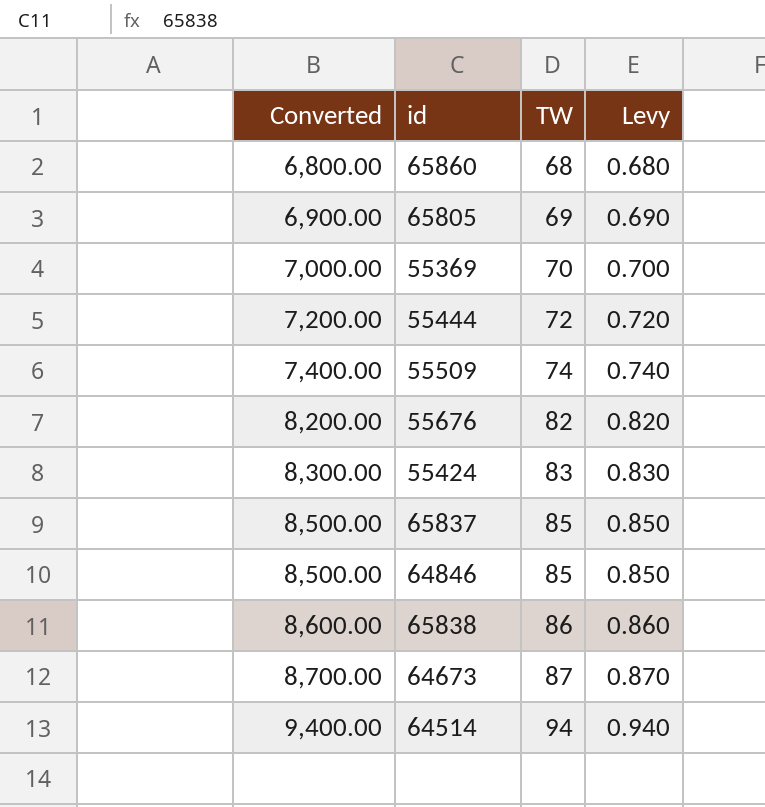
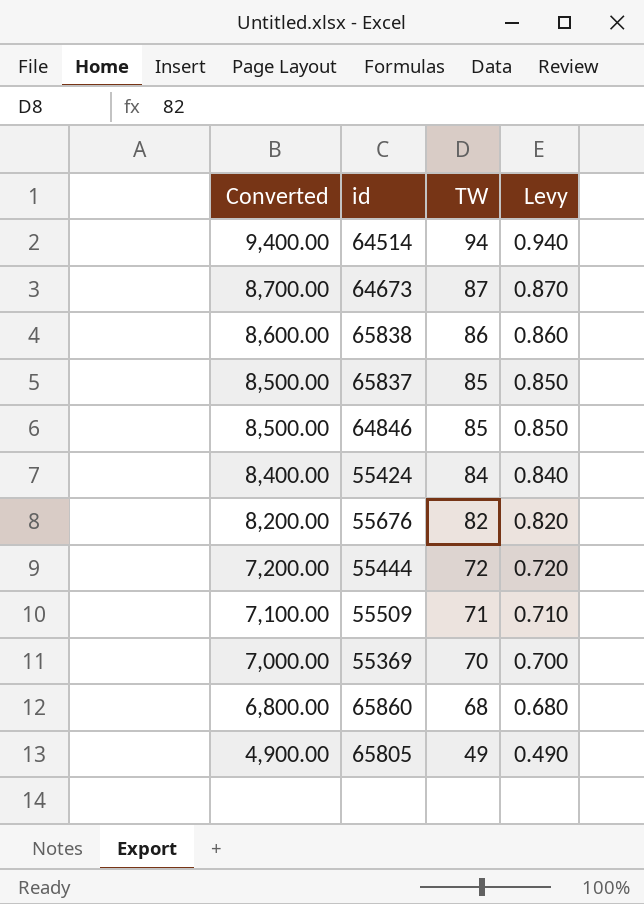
row order: Converted ascending -> Converted descending
55424 | Converted: 8,300.00 -> 8,400.00
55424 | TW: 83 -> 84
55424 | Levy: 0.830 -> 0.840
55509 | Converted: 7,400.00 -> 7,100.00
55509 | TW: 74 -> 71
55509 | Levy: 0.740 -> 0.710
65805 | Converted: 6,900.00 -> 4,900.00
65805 | TW: 69 -> 49
65805 | Levy: 0.690 -> 0.490

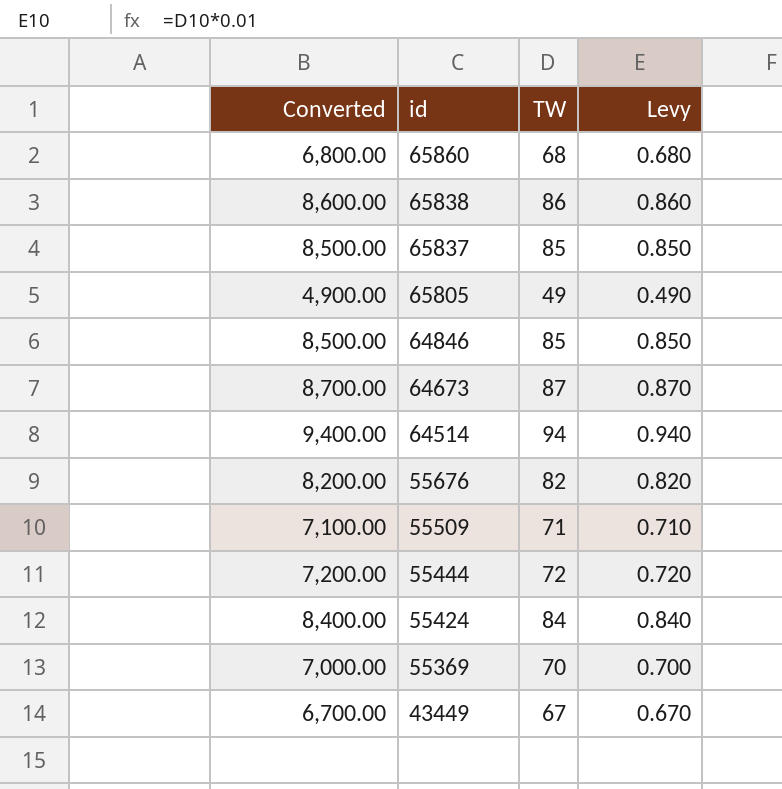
row order: Converted descending -> id descending
row 43449: none -> 6,700.00 | 67 | 0.670

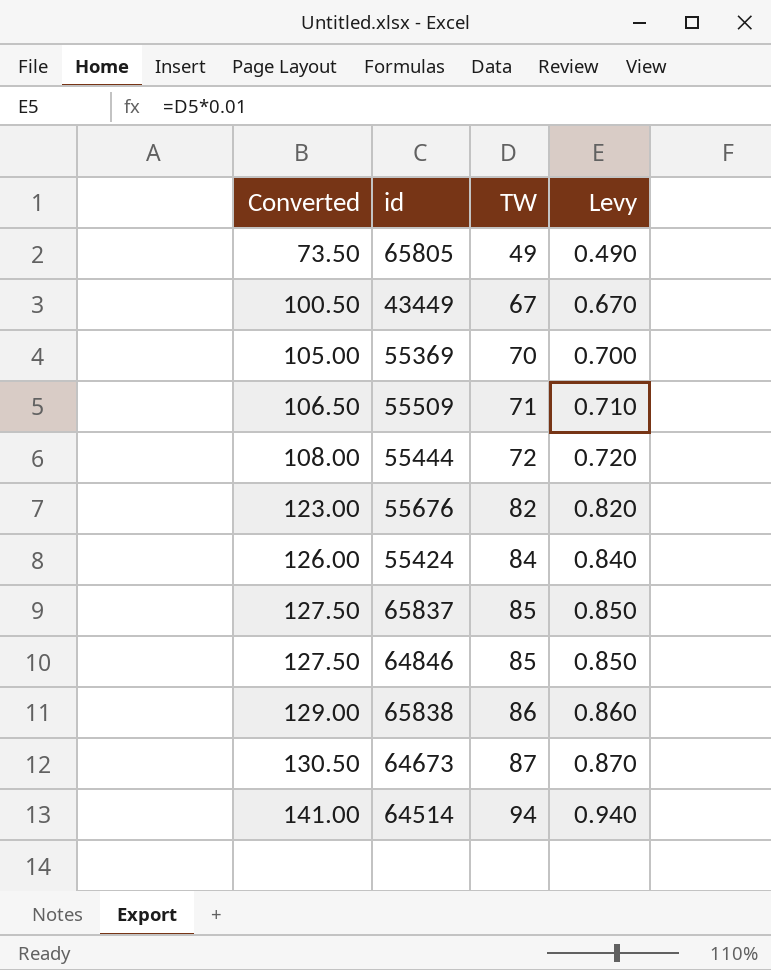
row order: id descending -> Converted ascending
column Converted | formula: [TW] * 100 -> [TW] * 1.5
row 65860: 6,800.00 | 68 | 0.680 -> none

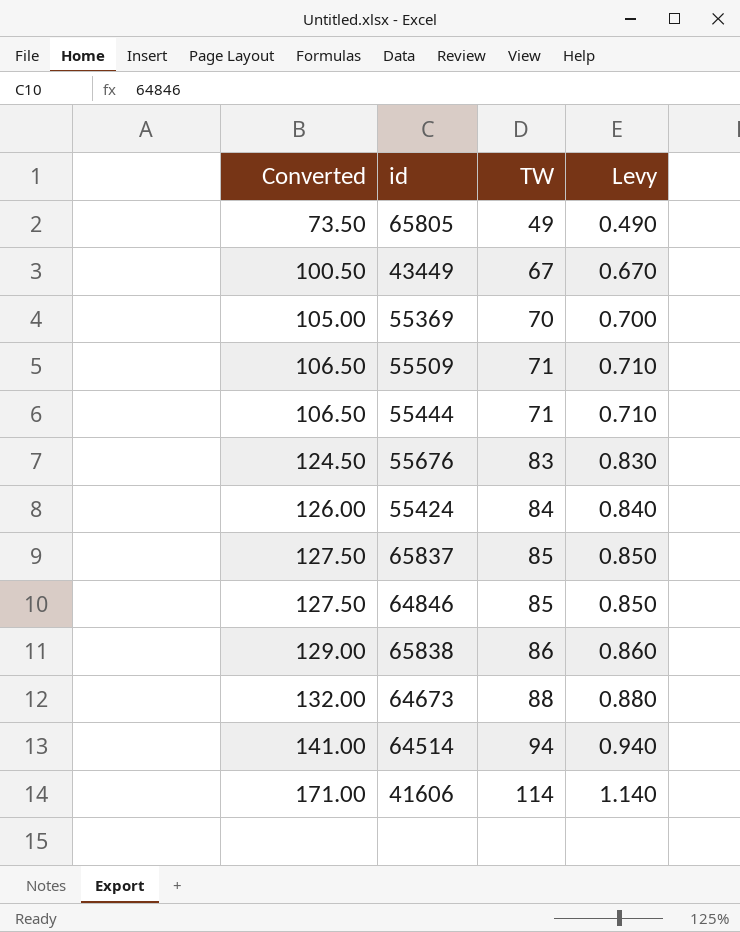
55444 | Converted: 108.00 -> 106.50
55444 | TW: 72 -> 71
55444 | Levy: 0.720 -> 0.710
55676 | Converted: 123.00 -> 124.50
55676 | TW: 82 -> 83
55676 | Levy: 0.820 -> 0.830
64673 | Converted: 130.50 -> 132.00
64673 | TW: 87 -> 88
64673 | Levy: 0.870 -> 0.880
row 41606: none -> 171.00 | 114 | 1.140

